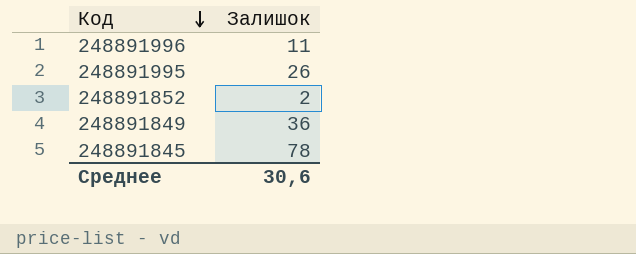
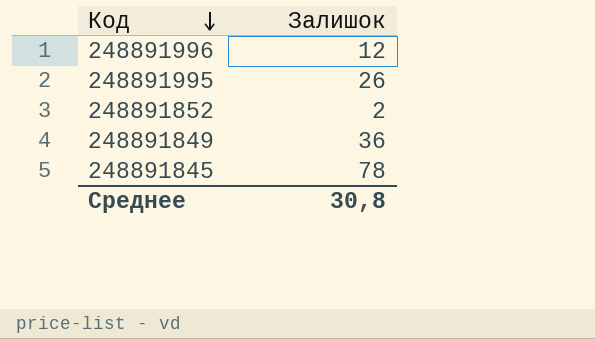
248891996 | Залишок: 11 -> 12
Среднее | Залишок: 30,6 -> 30,8

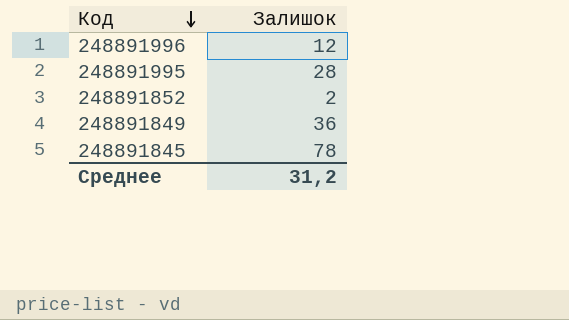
248891995 | Залишок: 26 -> 28
Среднее | Залишок: 30,8 -> 31,2

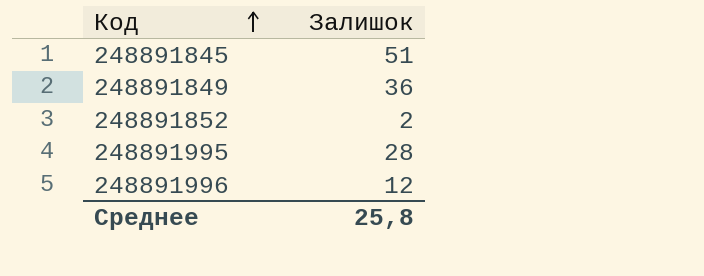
row order: Код descending -> Код ascending
248891845 | Залишок: 78 -> 51
Среднее | Залишок: 31,2 -> 25,8

